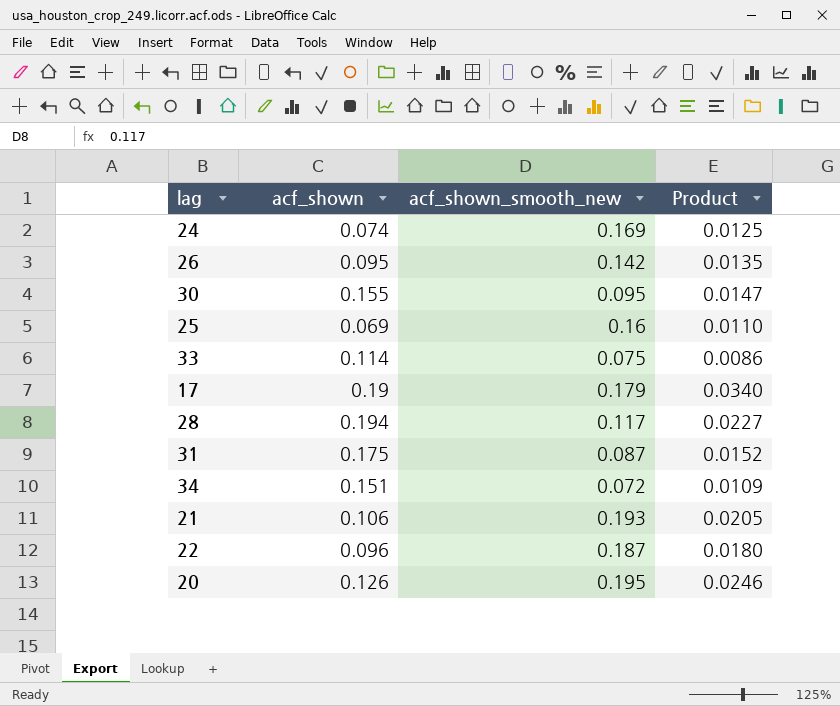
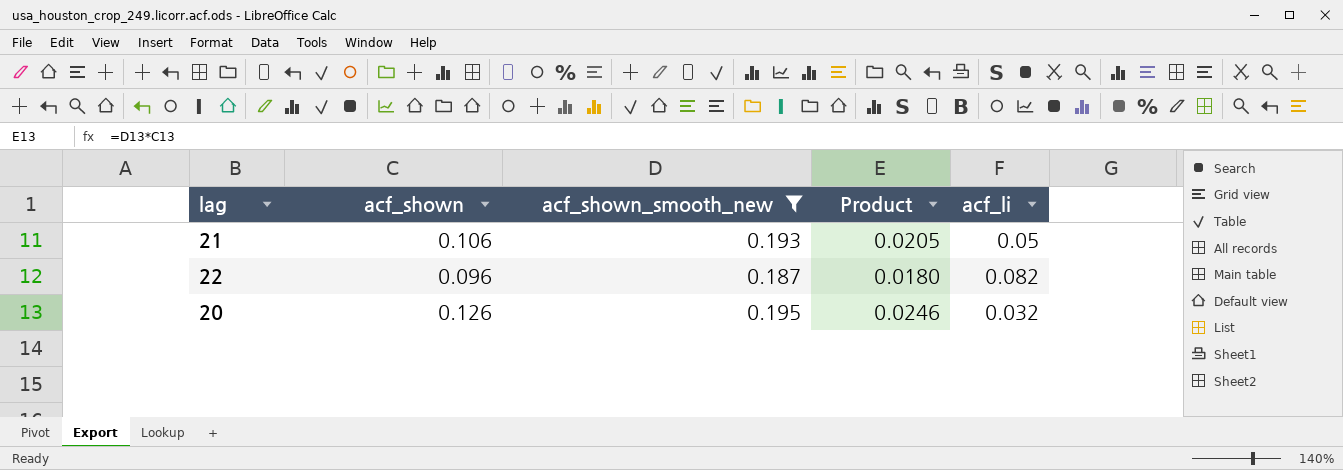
filter: none -> acf_shown_smooth_new >= 0.187
column acf_li | position: none -> 5

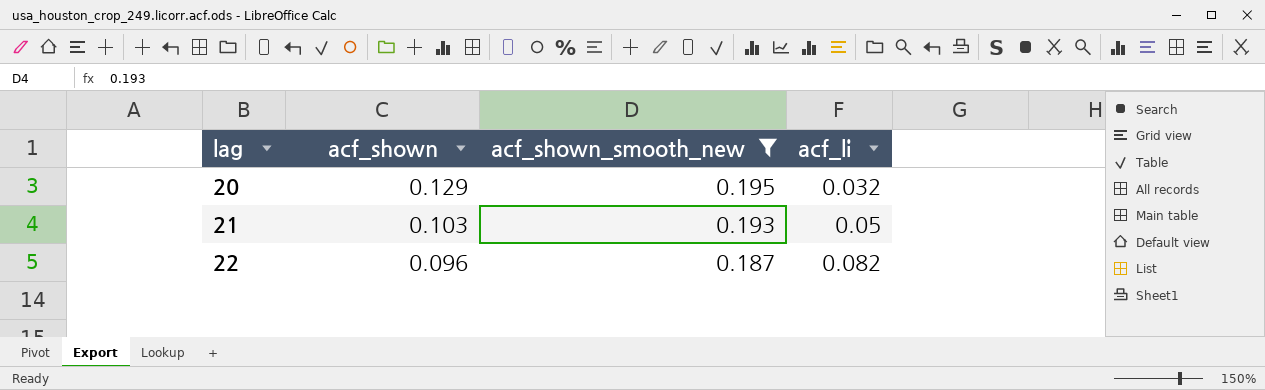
row order: none -> lag ascending
column Product | formula: [acf_shown] * [acf_shown_smooth_new] -> none
20 | acf_shown: 0.126 -> 0.129
21 | acf_shown: 0.106 -> 0.103

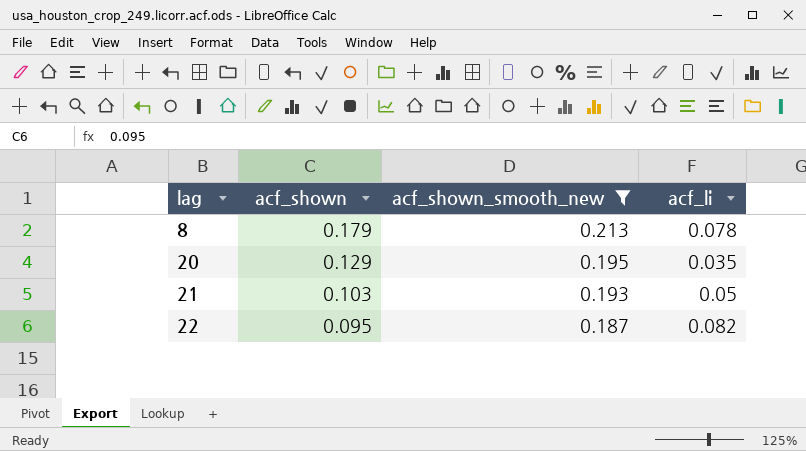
row 8: none -> 0.179 | 0.213 | 0.078
20 | acf_li: 0.032 -> 0.035
22 | acf_shown: 0.096 -> 0.095

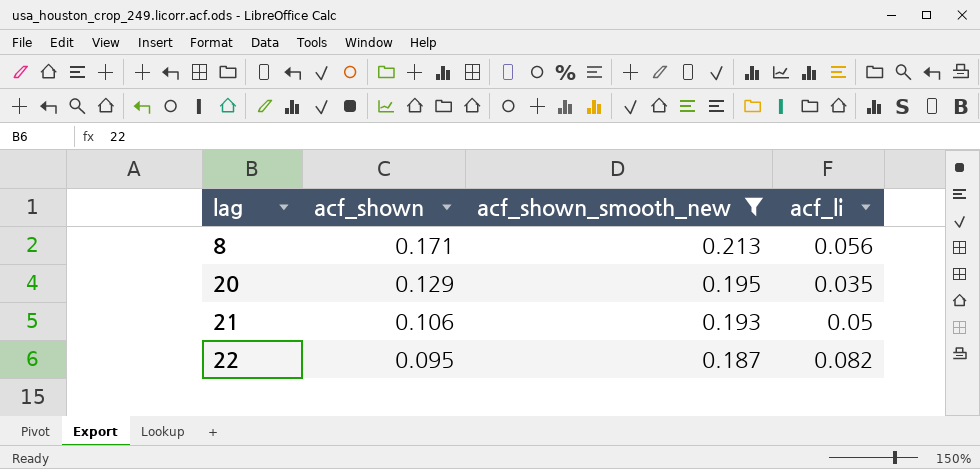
8 | acf_shown: 0.179 -> 0.171
8 | acf_li: 0.078 -> 0.056
21 | acf_shown: 0.103 -> 0.106

